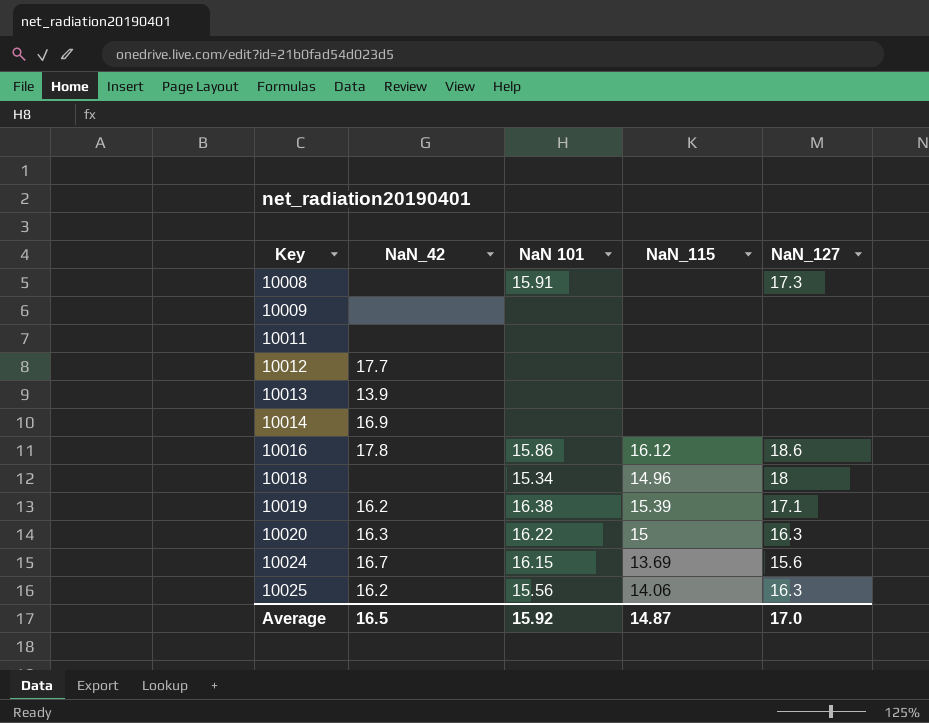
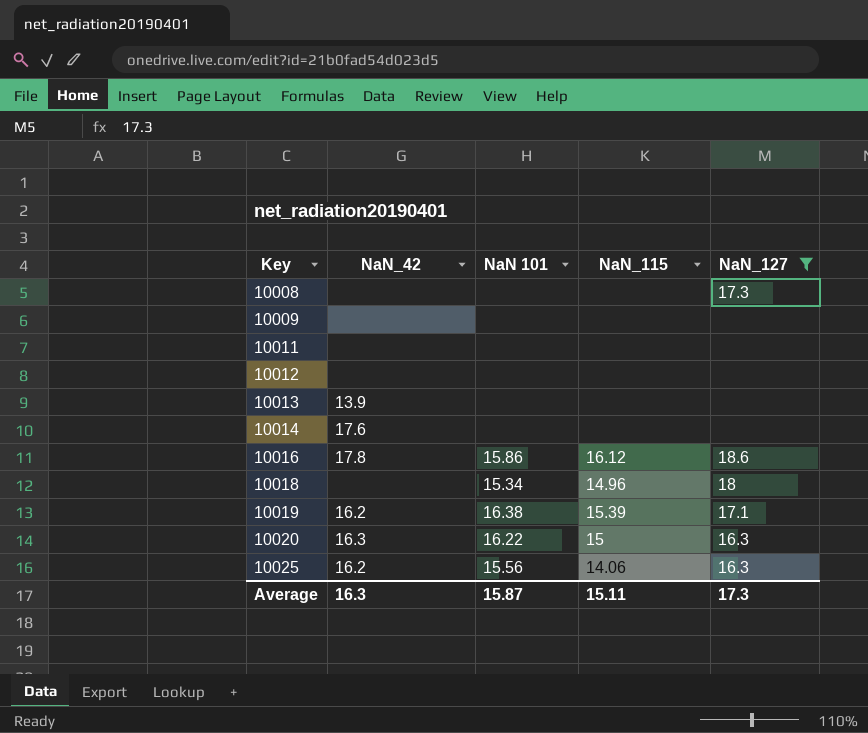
filter: none -> NaN_127 != 15.6
10008 | NaN 101: 15.91 -> none
10012 | NaN_42: 17.7 -> none
10014 | NaN_42: 16.9 -> 17.6
Average | NaN_42: 16.5 -> 16.3
Average | NaN 101: 15.92 -> 15.87
Average | NaN_115: 14.87 -> 15.11
Average | NaN_127: 17.0 -> 17.3

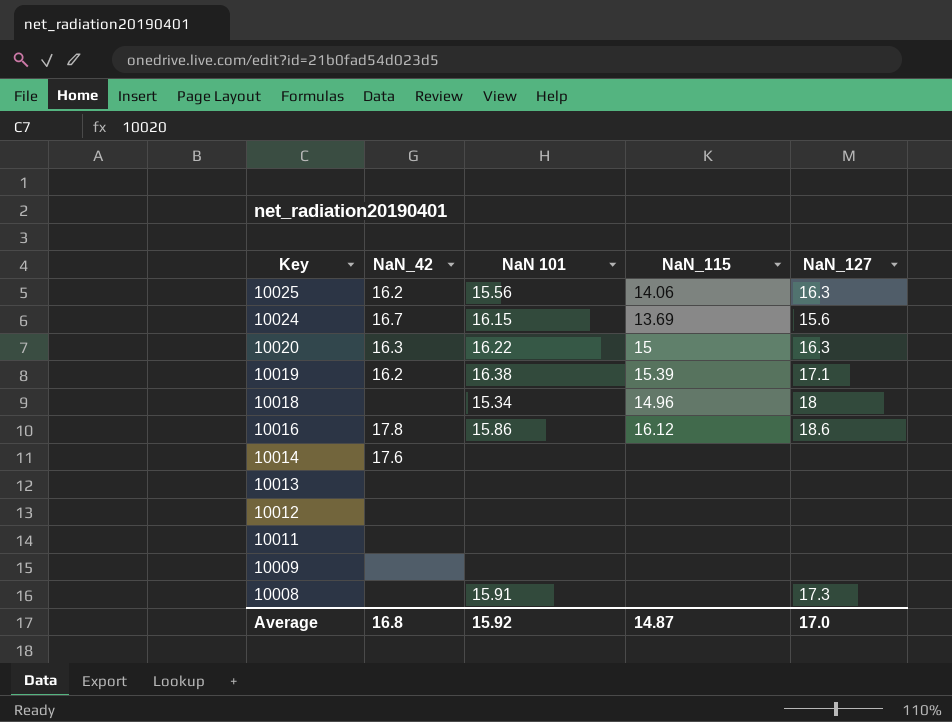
filter: NaN_127 != 15.6 -> none
row order: Key ascending -> Key descending
10013 | NaN_42: 13.9 -> none
10008 | NaN 101: none -> 15.91
Average | NaN_42: 16.3 -> 16.8
Average | NaN 101: 15.87 -> 15.92
Average | NaN_115: 15.11 -> 14.87
Average | NaN_127: 17.3 -> 17.0

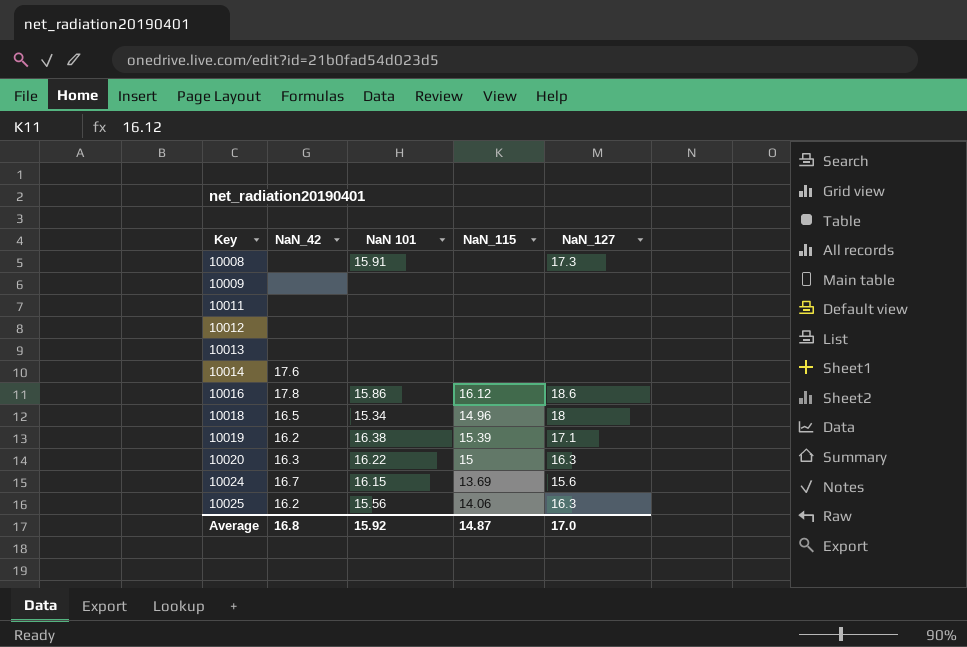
row order: Key descending -> Key ascending
10018 | NaN_42: none -> 16.5

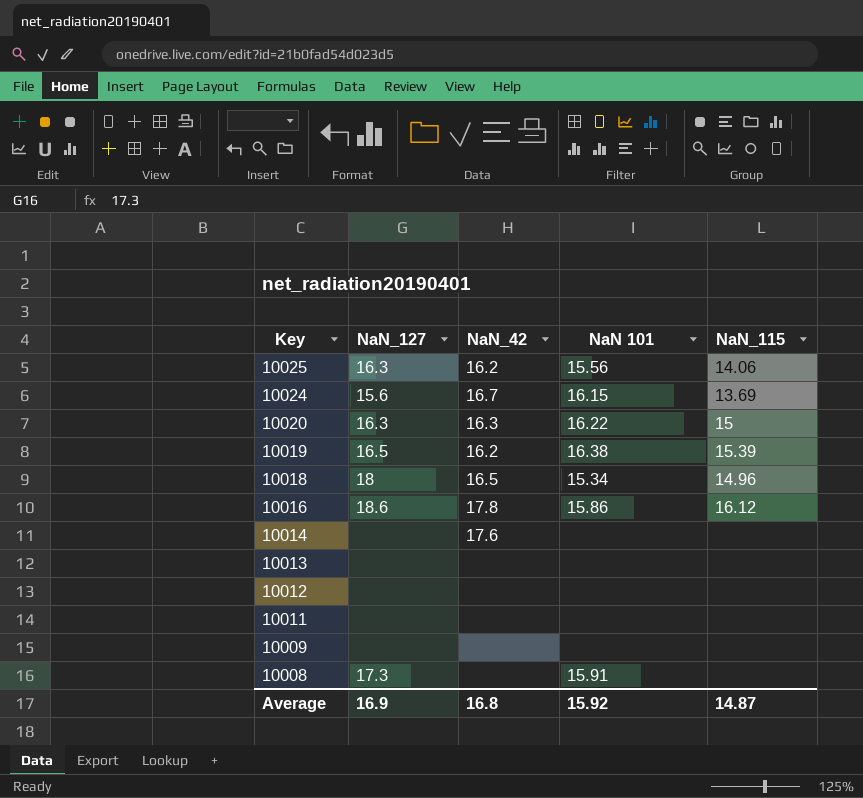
row order: Key ascending -> Key descending
column NaN_127 | position: 5 -> 2
10019 | NaN_127: 17.1 -> 16.5
Average | NaN_127: 17.0 -> 16.9

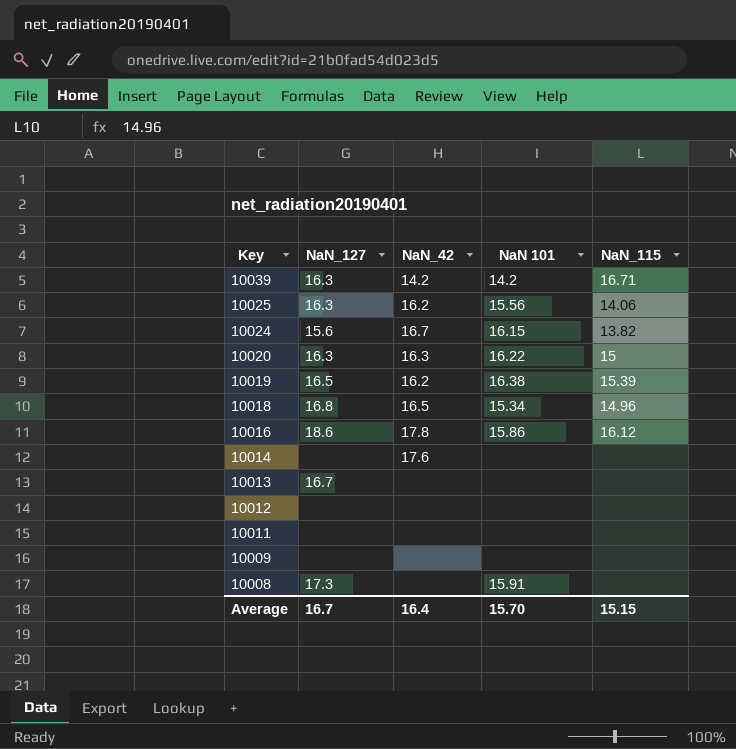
row 10039: none -> 16.3 | 14.2 | 14.2 | 16.71
10024 | NaN_115: 13.69 -> 13.82
10018 | NaN_127: 18 -> 16.8
10013 | NaN_127: none -> 16.7
Average | NaN_127: 16.9 -> 16.7
Average | NaN_42: 16.8 -> 16.4
Average | NaN 101: 15.92 -> 15.70
Average | NaN_115: 14.87 -> 15.15

